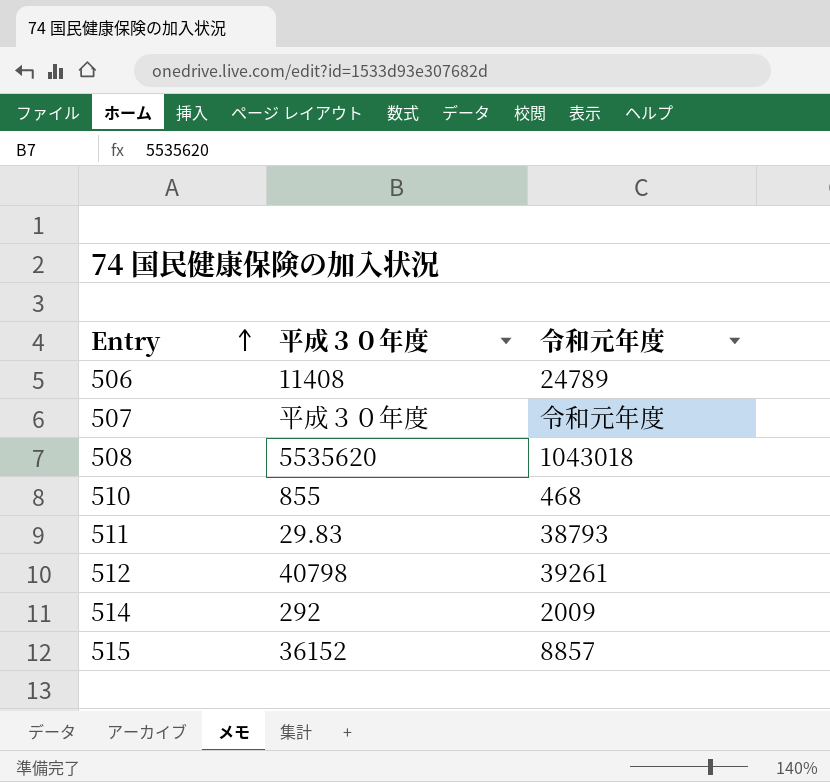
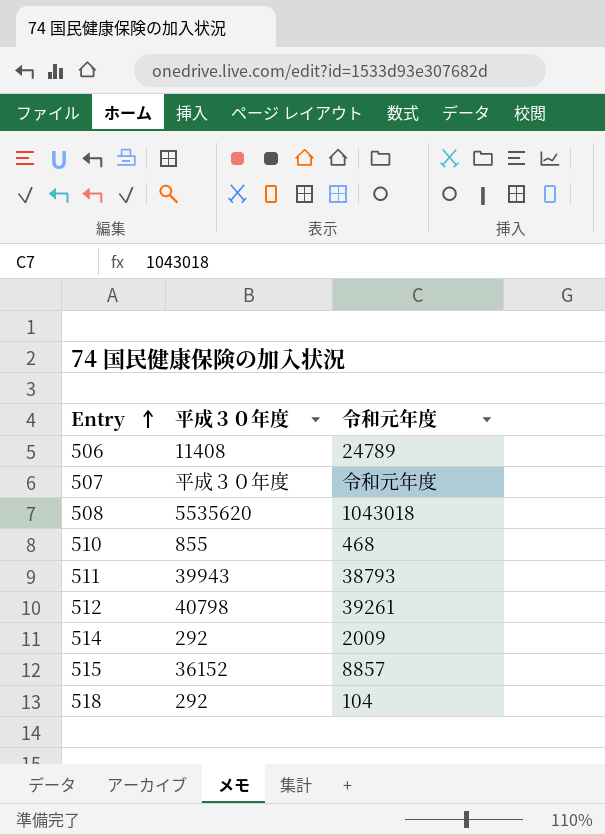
511 | 平成３０年度: 29.83 -> 39943
row 518: none -> 292 | 104

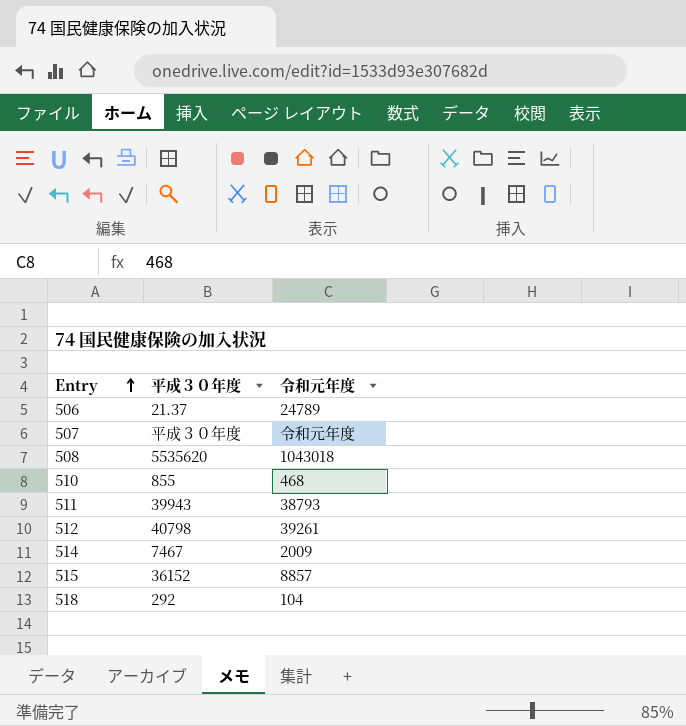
506 | 平成３０年度: 11408 -> 21.37
514 | 平成３０年度: 292 -> 7467

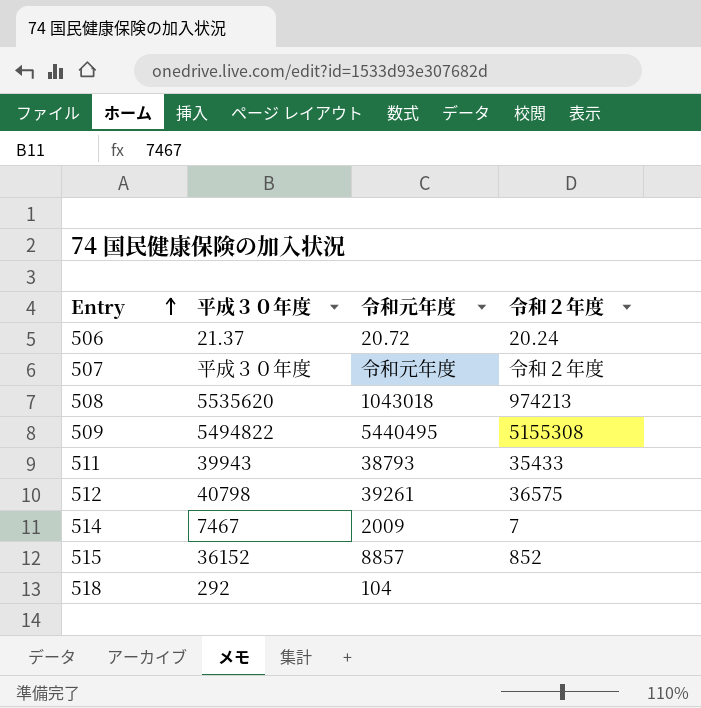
column 令和２年度 | position: none -> 4
row 510: 855 | 468 -> none
506 | 令和元年度: 24789 -> 20.72
row 509: none -> 5494822 | 5440495 | 5155308

